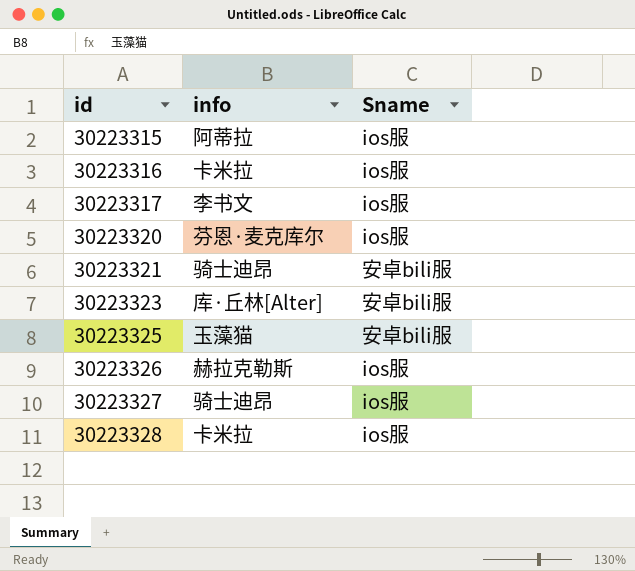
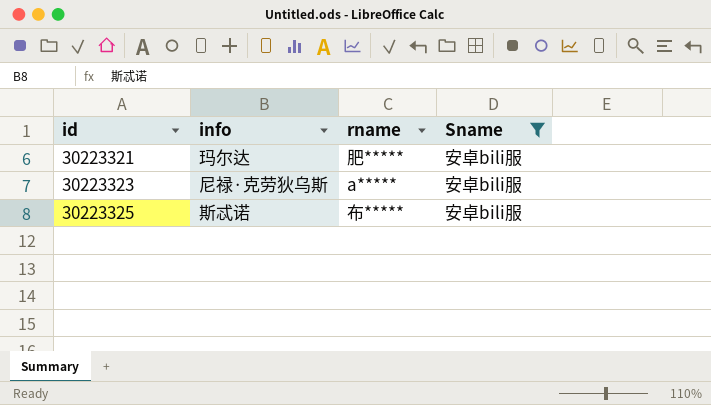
filter: none -> Sname = 安卓bili服
column rname | position: none -> 3
30223321 | info: 骑士迪昂 -> 玛尔达
30223323 | info: 库·丘林[Alter] -> 尼禄·克劳狄乌斯
30223325 | info: 玉藻猫 -> 斯忒诺

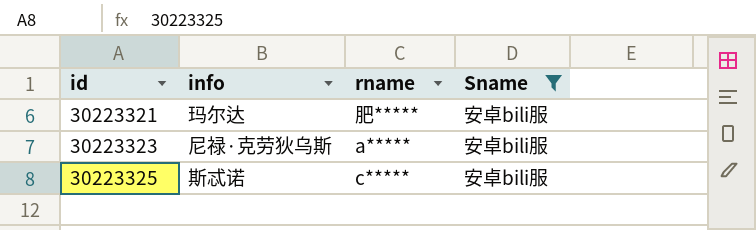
30223325 | rname: 布***** -> c*****

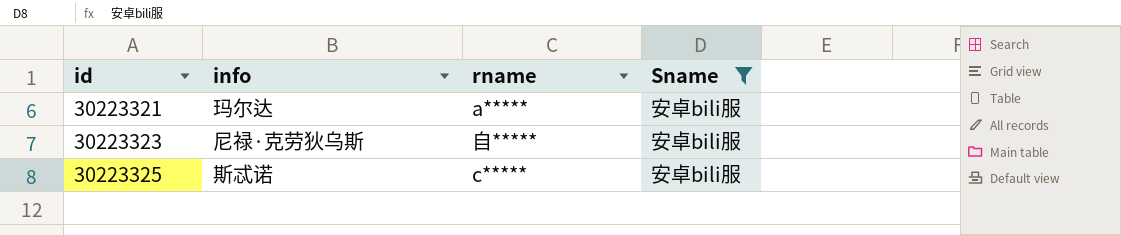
30223321 | rname: 肥***** -> a*****
30223323 | rname: a***** -> 自*****

